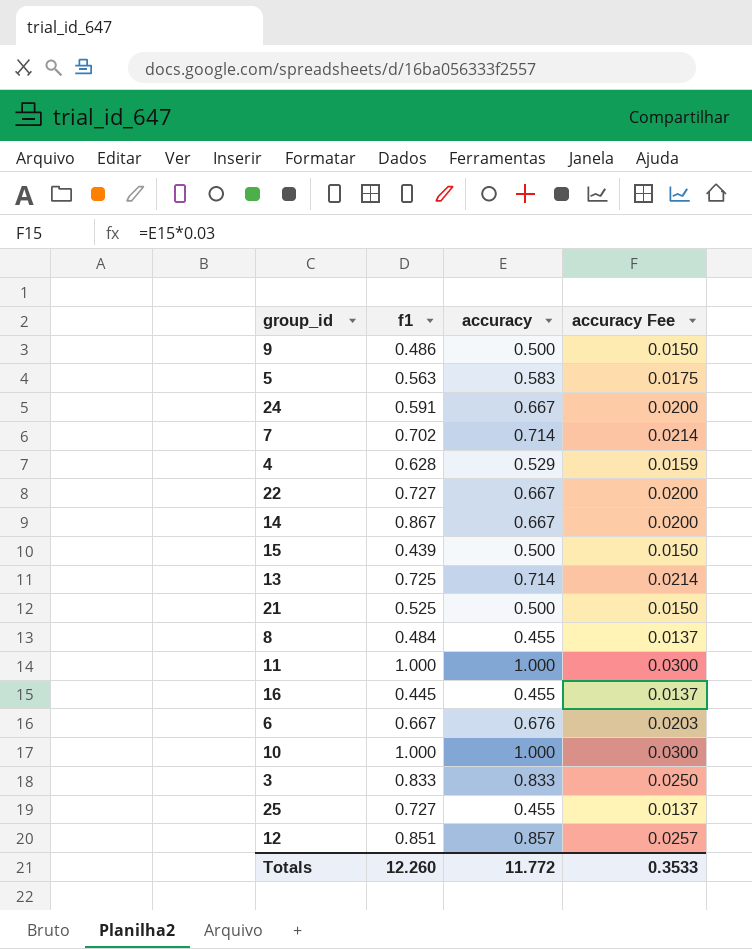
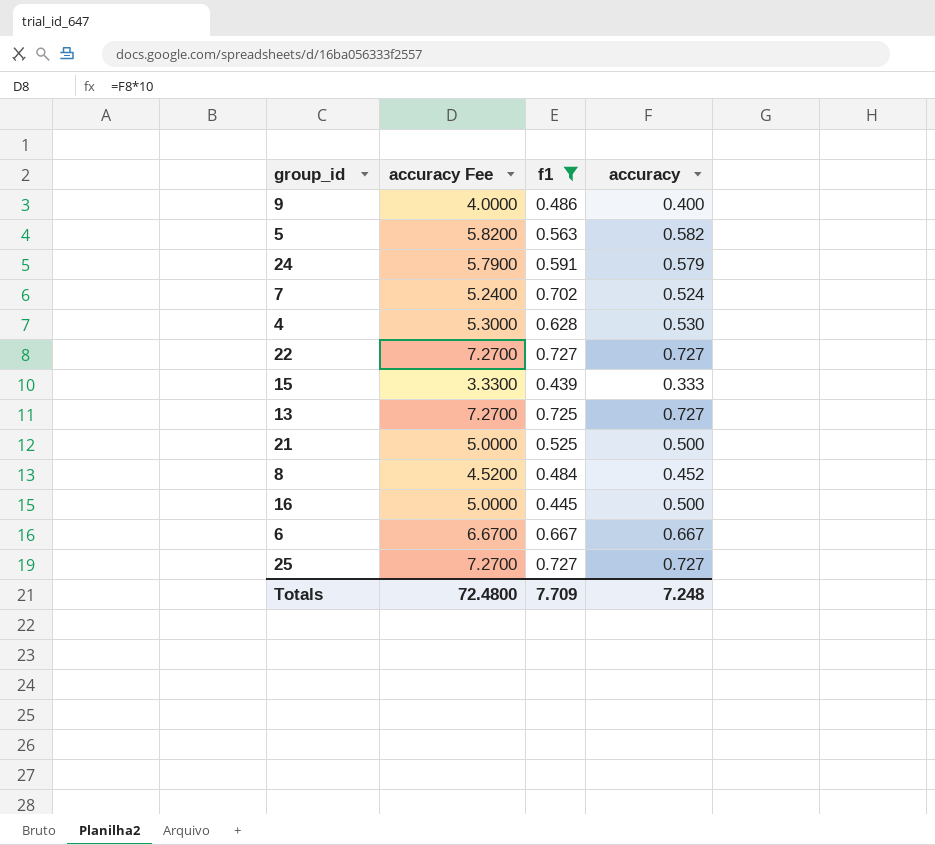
filter: none -> f1 <= 0.727
column accuracy Fee | formula: [accuracy] * 0.03 -> [accuracy] * 10
column accuracy Fee | position: 4 -> 2
9 | accuracy: 0.500 -> 0.400
5 | accuracy: 0.583 -> 0.582
24 | accuracy: 0.667 -> 0.579
7 | accuracy: 0.714 -> 0.524
4 | accuracy: 0.529 -> 0.530
22 | accuracy: 0.667 -> 0.727
15 | accuracy: 0.500 -> 0.333
13 | accuracy: 0.714 -> 0.727
8 | accuracy: 0.455 -> 0.452
16 | accuracy: 0.455 -> 0.500
6 | accuracy: 0.676 -> 0.667
25 | accuracy: 0.455 -> 0.727
Totals | accuracy Fee: 0.3533 -> 72.4800
Totals | f1: 12.260 -> 7.709
Totals | accuracy: 11.772 -> 7.248

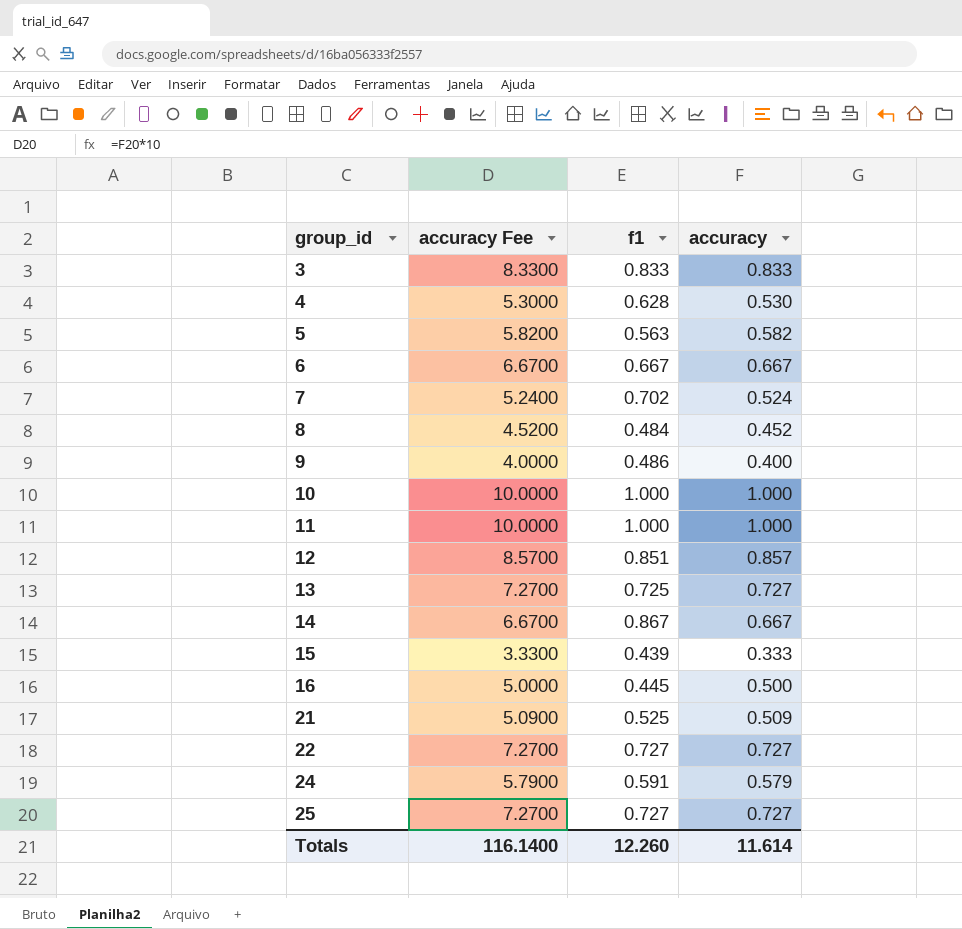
filter: f1 <= 0.727 -> none
row order: none -> group_id ascending
21 | accuracy Fee: 5.0000 -> 5.0900
21 | accuracy: 0.500 -> 0.509
Totals | accuracy Fee: 72.4800 -> 116.1400
Totals | f1: 7.709 -> 12.260
Totals | accuracy: 7.248 -> 11.614

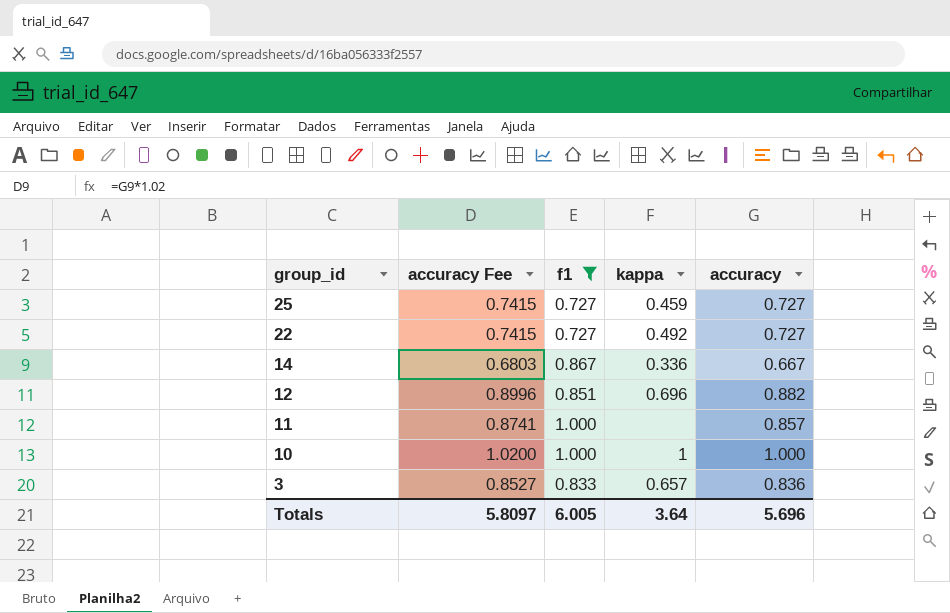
filter: none -> f1 >= 0.727
row order: group_id ascending -> group_id descending
column accuracy Fee | formula: [accuracy] * 10 -> [accuracy] * 1.02
column kappa | position: none -> 4
12 | accuracy: 0.857 -> 0.882
11 | accuracy: 1.000 -> 0.857
3 | accuracy: 0.833 -> 0.836
Totals | accuracy Fee: 116.1400 -> 5.8097
Totals | f1: 12.260 -> 6.005
Totals | accuracy: 11.614 -> 5.696

